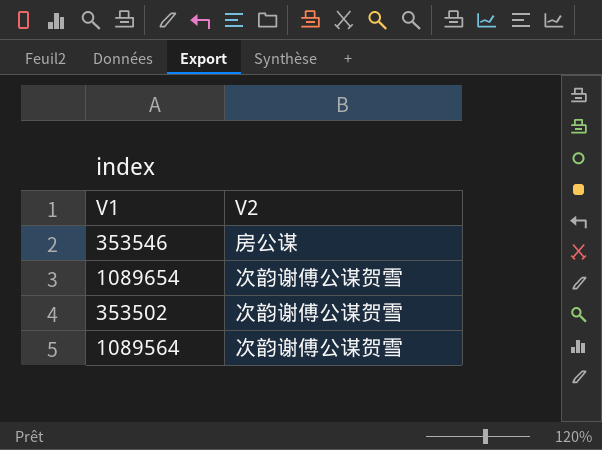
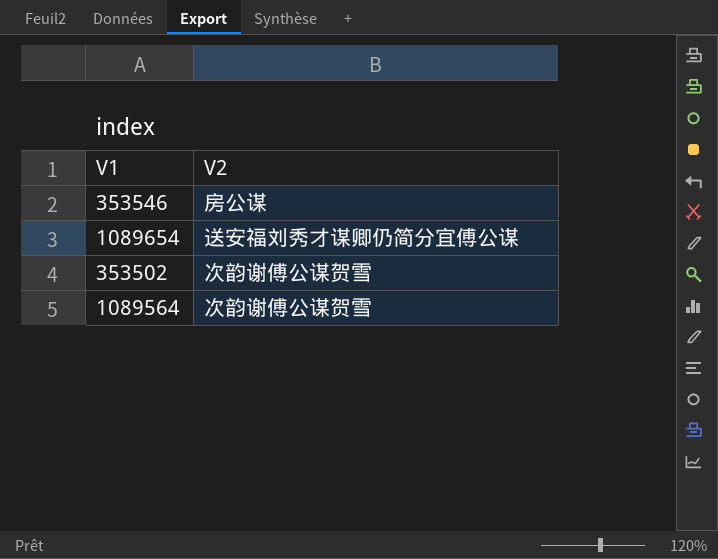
1089654 | V2: 次韵谢傅公谋贺雪 -> 送安福刘秀才谋卿仍简分宜傅公谋

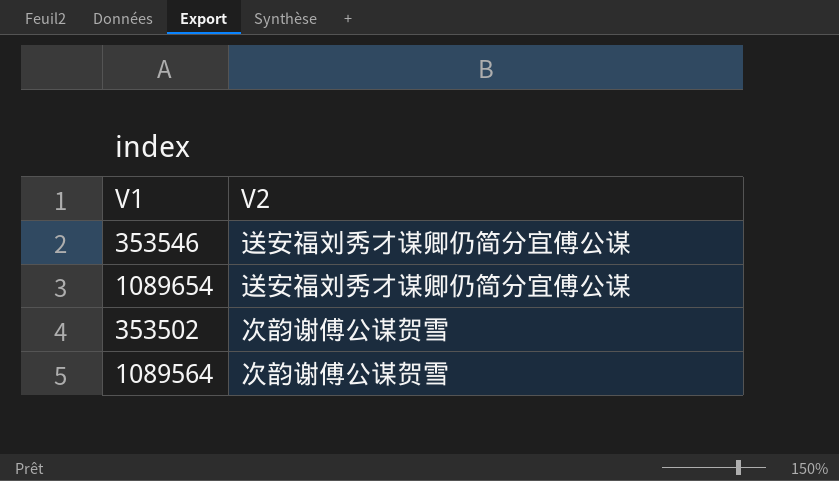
353546 | V2: 房公谋 -> 送安福刘秀才谋卿仍简分宜傅公谋

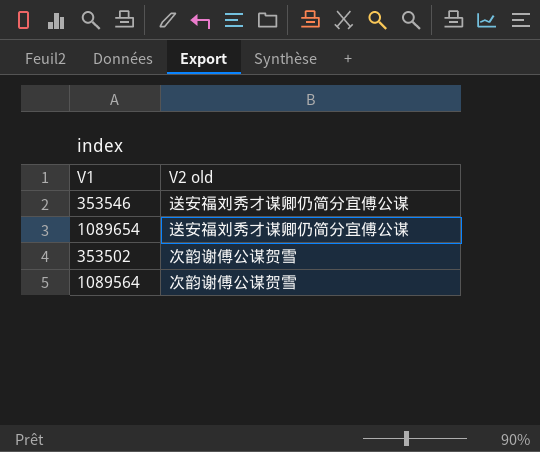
column name: V2 -> V2 old

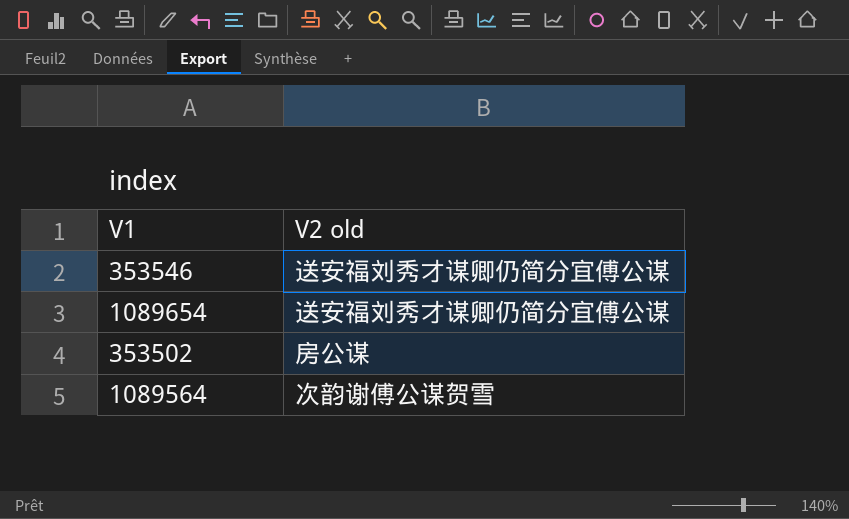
353502 | V2 old: 次韵谢傅公谋贺雪 -> 房公谋

